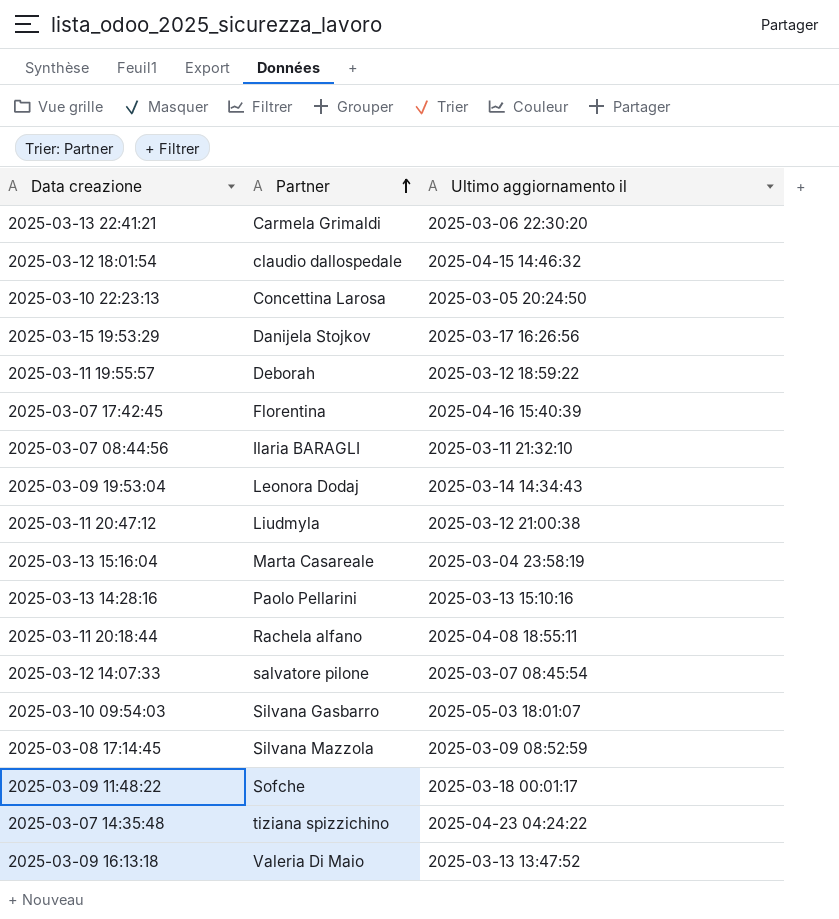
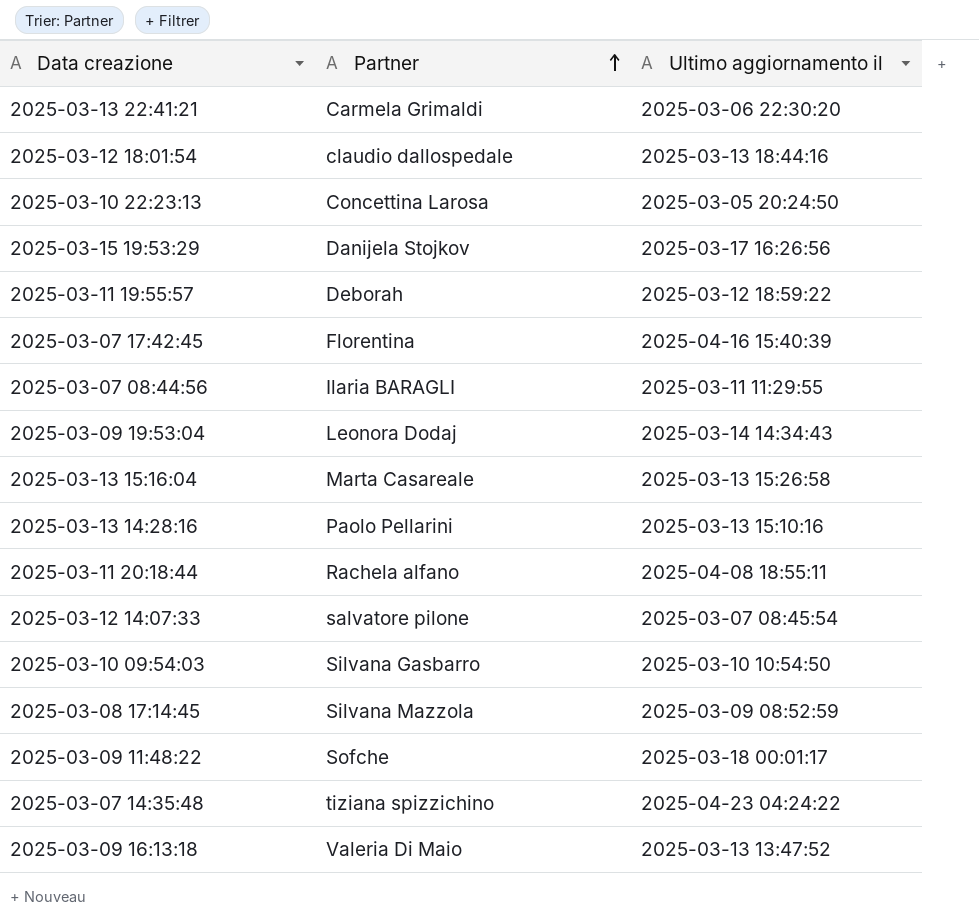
row 2025-03-11 20:47:12: Liudmyla | 2025-03-12 21:00:38 -> none
2025-03-12 18:01:54 | Ultimo aggiornamento il: 2025-04-15 14:46:32 -> 2025-03-13 18:44:16
2025-03-07 08:44:56 | Ultimo aggiornamento il: 2025-03-11 21:32:10 -> 2025-03-11 11:29:55
2025-03-13 15:16:04 | Ultimo aggiornamento il: 2025-03-04 23:58:19 -> 2025-03-13 15:26:58
2025-03-10 09:54:03 | Ultimo aggiornamento il: 2025-05-03 18:01:07 -> 2025-03-10 10:54:50

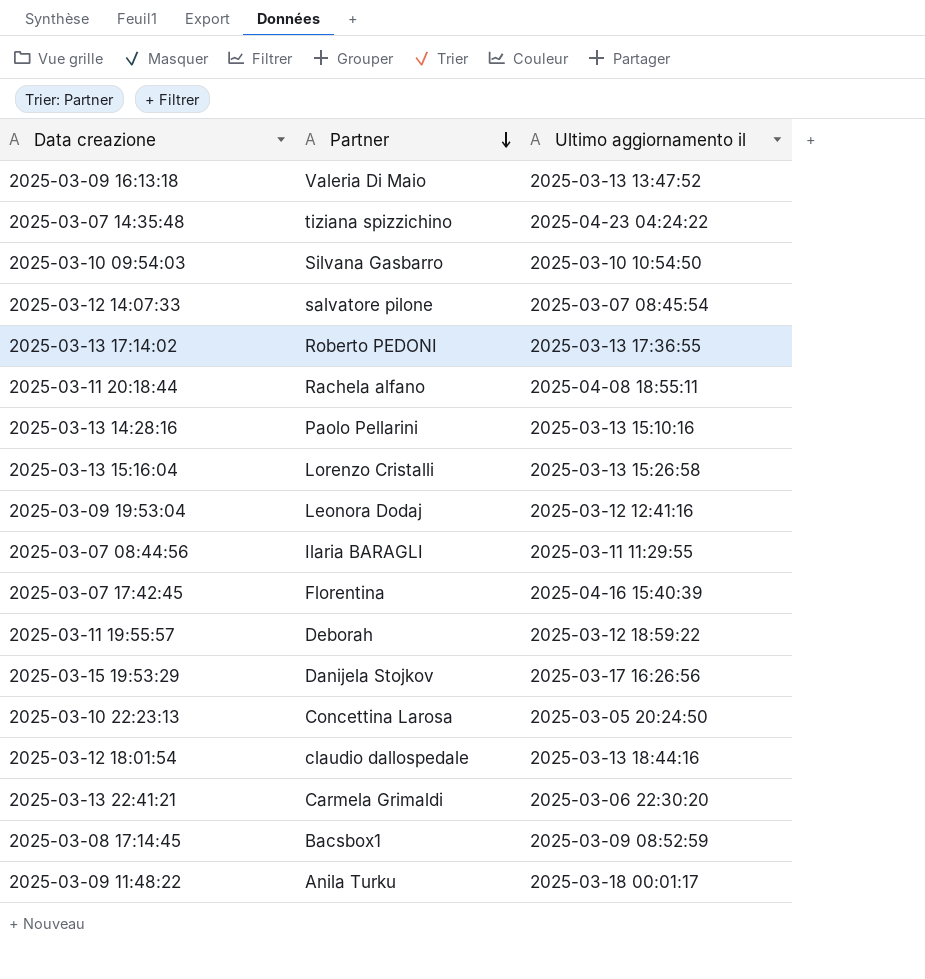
row order: Partner ascending -> Partner descending
row 2025-03-13 17:14:02: none -> Roberto PEDONI | 2025-03-13 17:36:55
2025-03-13 15:16:04 | Partner: Marta Casareale -> Lorenzo Cristalli
2025-03-09 19:53:04 | Ultimo aggiornamento il: 2025-03-14 14:34:43 -> 2025-03-12 12:41:16
2025-03-08 17:14:45 | Partner: Silvana Mazzola -> Bacsbox1
2025-03-09 11:48:22 | Partner: Sofche -> Anila Turku

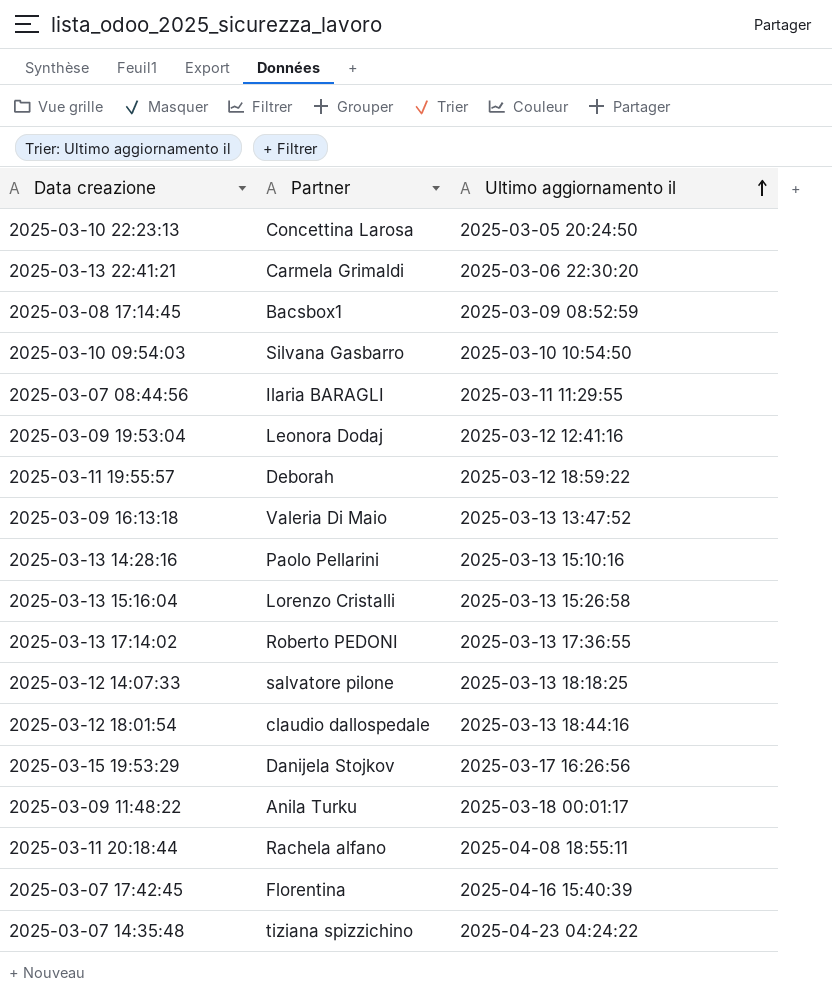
row order: Partner descending -> Ultimo aggiornamento il ascending
2025-03-12 14:07:33 | Ultimo aggiornamento il: 2025-03-07 08:45:54 -> 2025-03-13 18:18:25

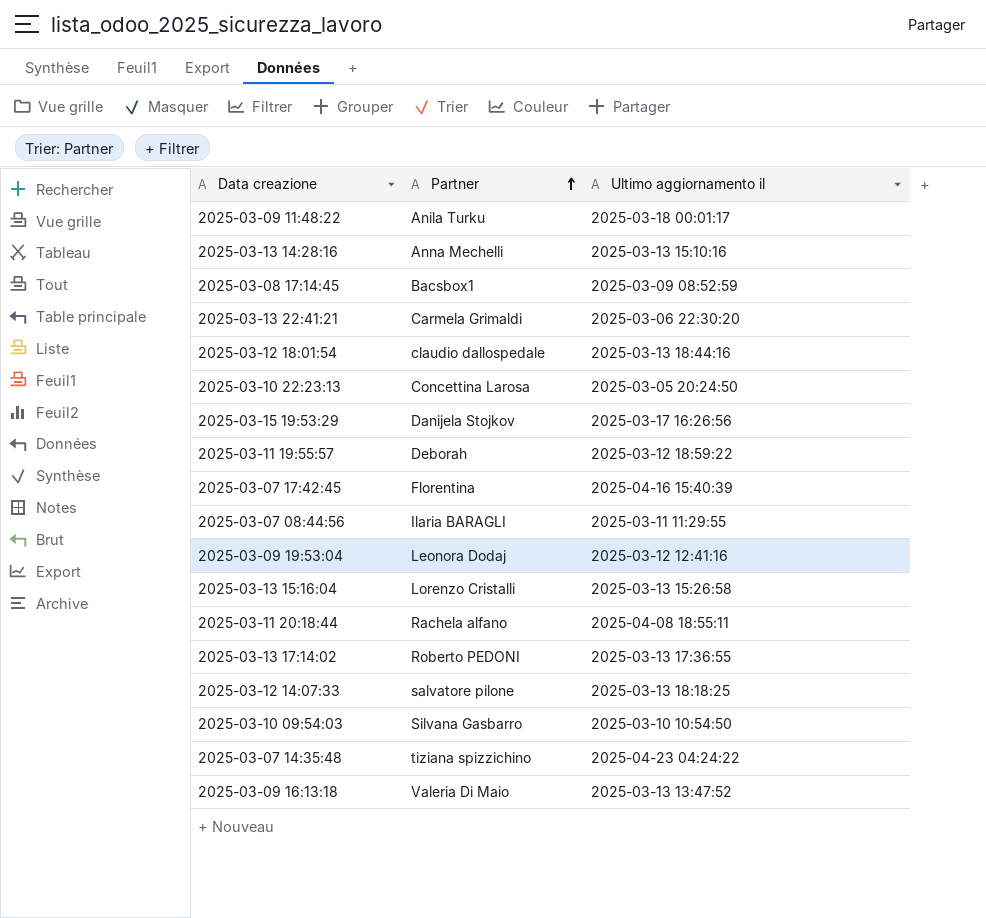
row order: Ultimo aggiornamento il ascending -> Partner ascending
2025-03-13 14:28:16 | Partner: Paolo Pellarini -> Anna Mechelli

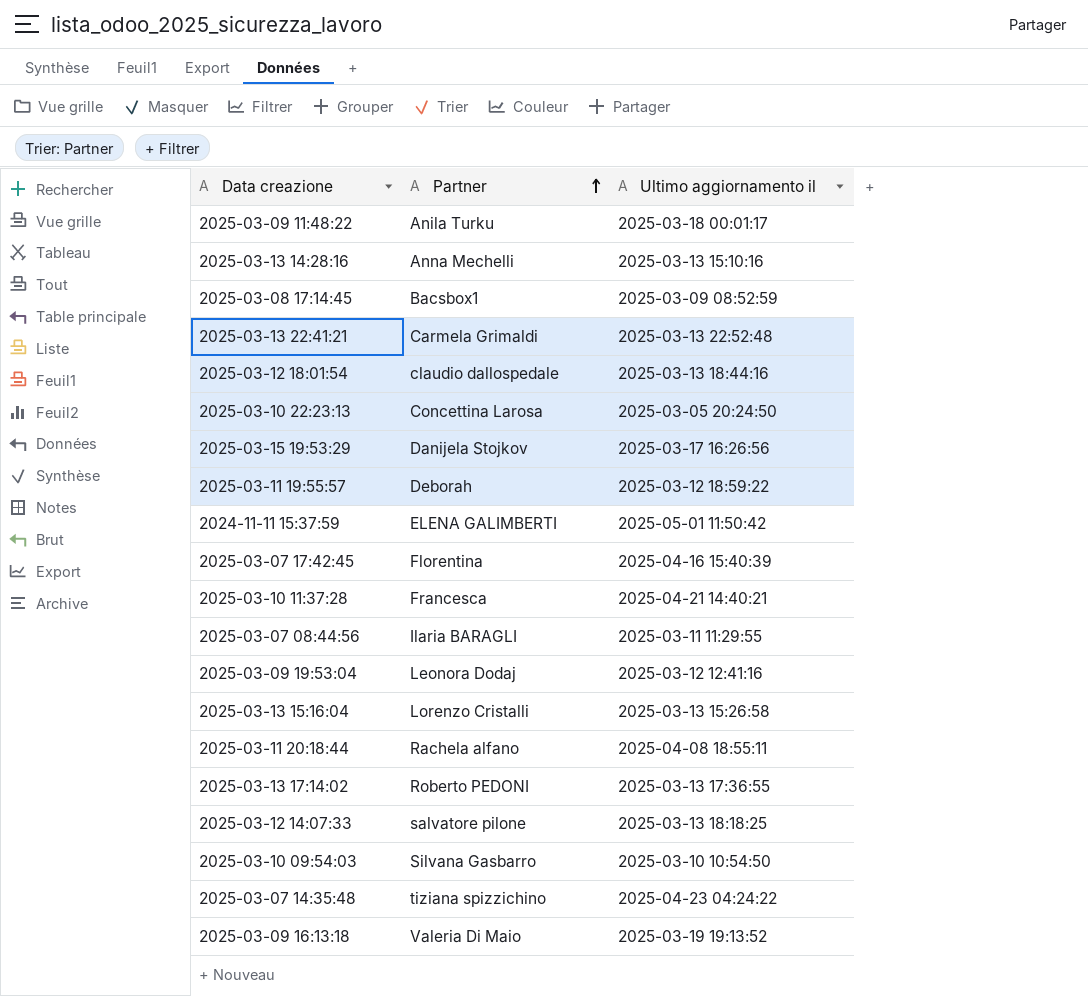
2025-03-13 22:41:21 | Ultimo aggiornamento il: 2025-03-06 22:30:20 -> 2025-03-13 22:52:48
row 2024-11-11 15:37:59: none -> ELENA GALIMBERTI | 2025-05-01 11:50:42
row 2025-03-10 11:37:28: none -> Francesca | 2025-04-21 14:40:21
2025-03-09 16:13:18 | Ultimo aggiornamento il: 2025-03-13 13:47:52 -> 2025-03-19 19:13:52

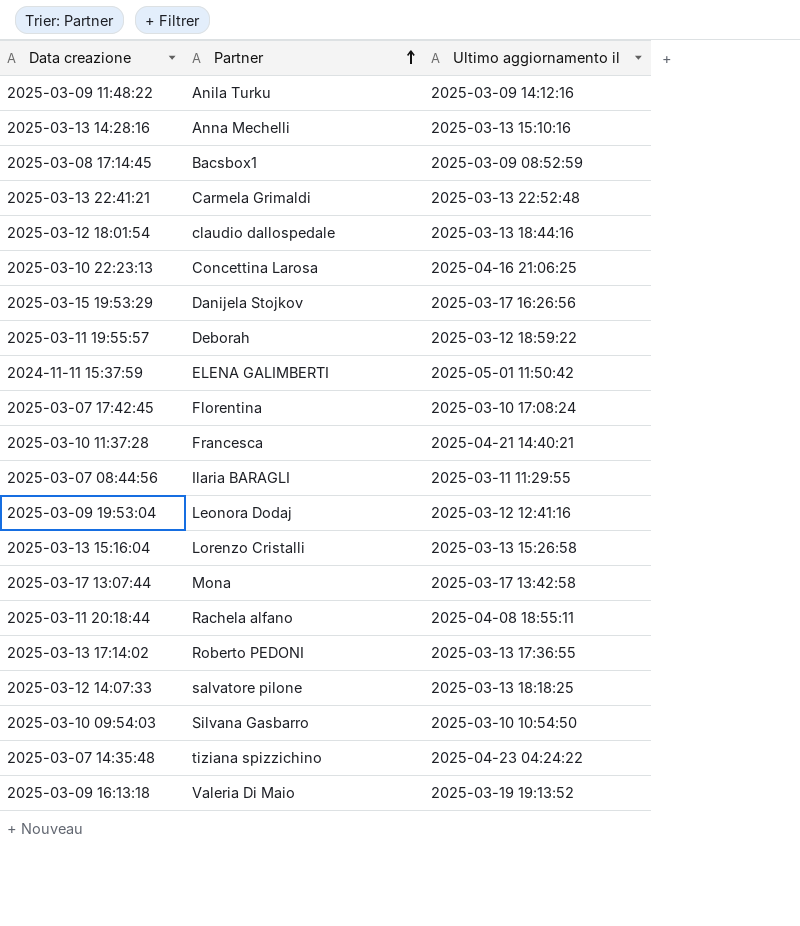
2025-03-09 11:48:22 | Ultimo aggiornamento il: 2025-03-18 00:01:17 -> 2025-03-09 14:12:16
2025-03-10 22:23:13 | Ultimo aggiornamento il: 2025-03-05 20:24:50 -> 2025-04-16 21:06:25
2025-03-07 17:42:45 | Ultimo aggiornamento il: 2025-04-16 15:40:39 -> 2025-03-10 17:08:24
row 2025-03-17 13:07:44: none -> Mona | 2025-03-17 13:42:58

